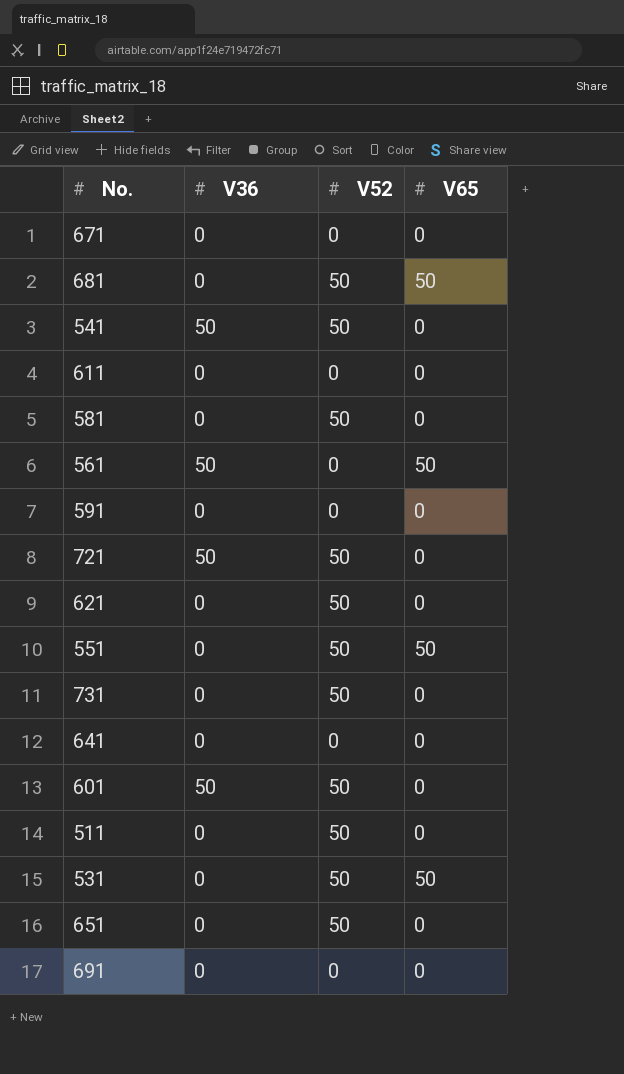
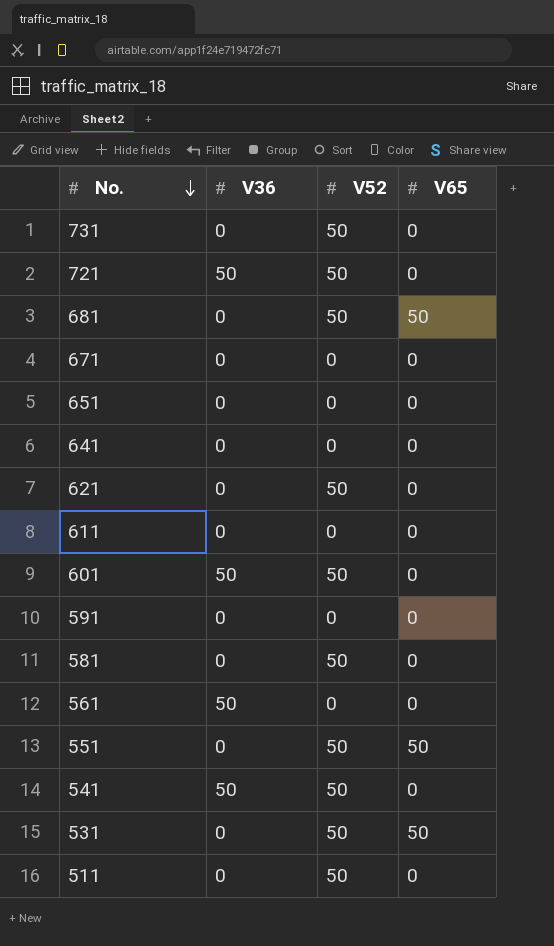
row order: none -> No. descending
row 691: 0 | 0 | 0 -> none
651 | V52: 50 -> 0
561 | V65: 50 -> 0

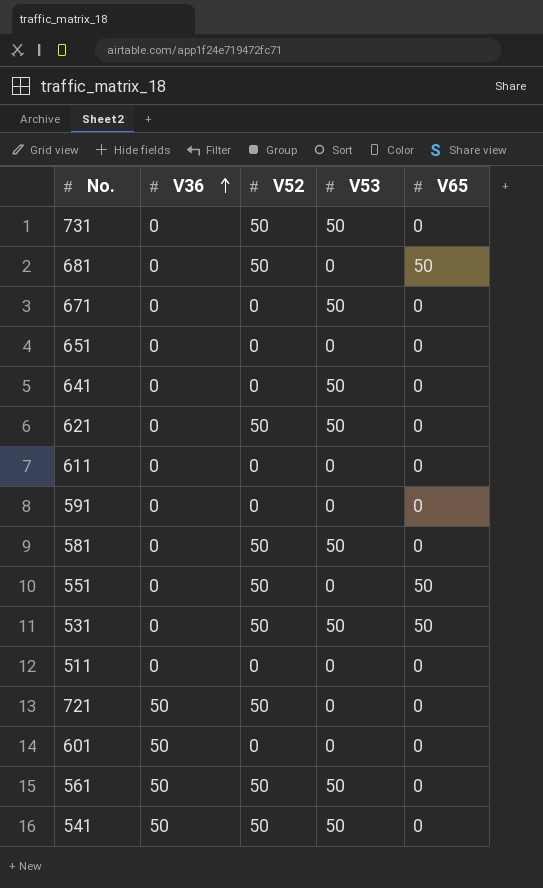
row order: No. descending -> V36 ascending
column V53 | position: none -> 4
511 | V52: 50 -> 0
601 | V52: 50 -> 0
561 | V52: 0 -> 50

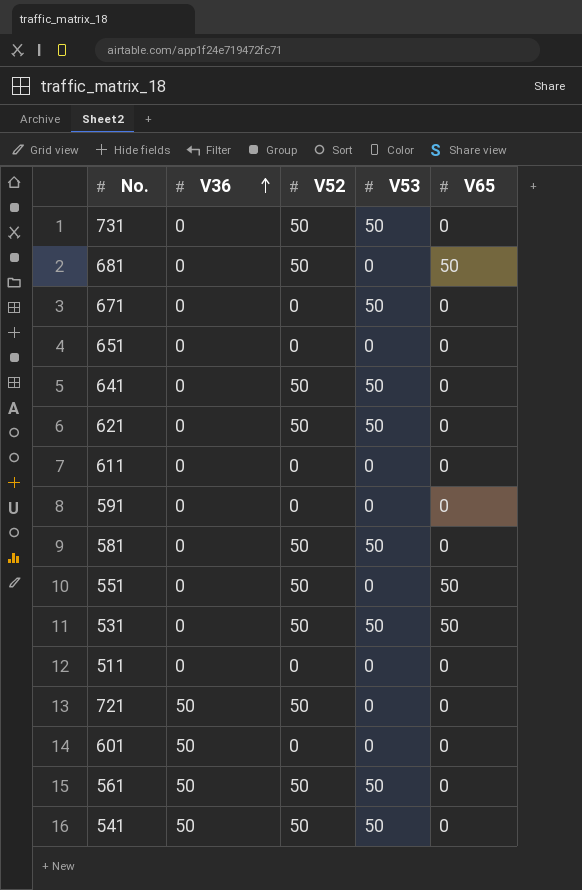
641 | V52: 0 -> 50

